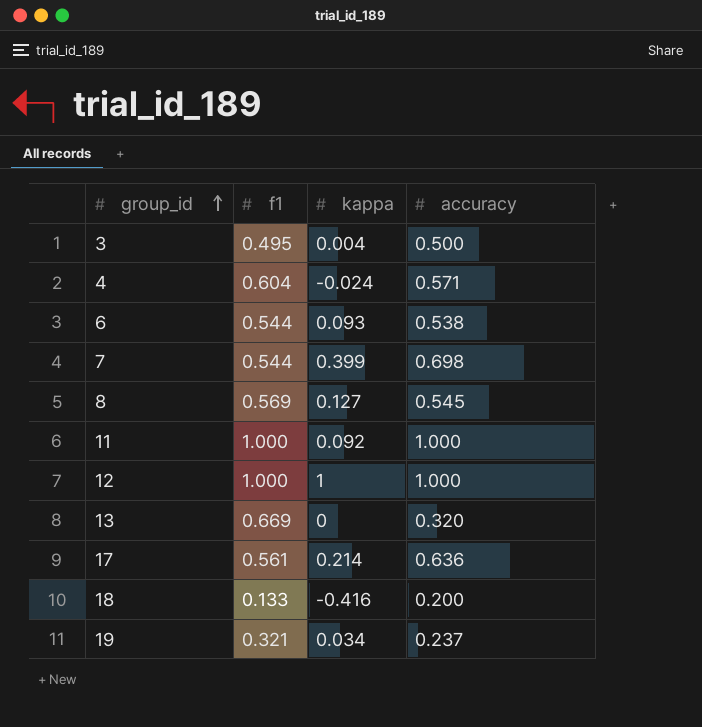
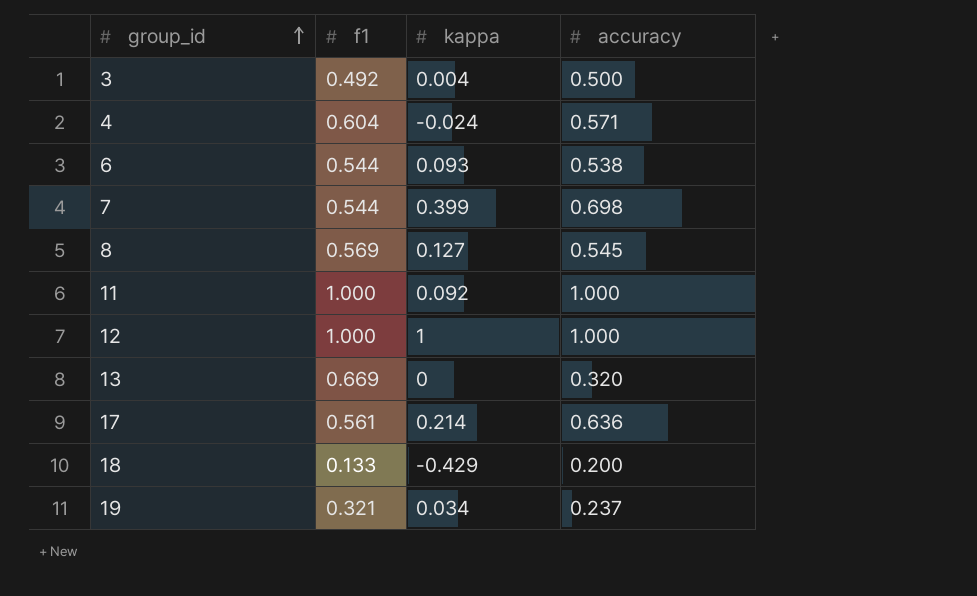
3 | f1: 0.495 -> 0.492
18 | kappa: -0.416 -> -0.429

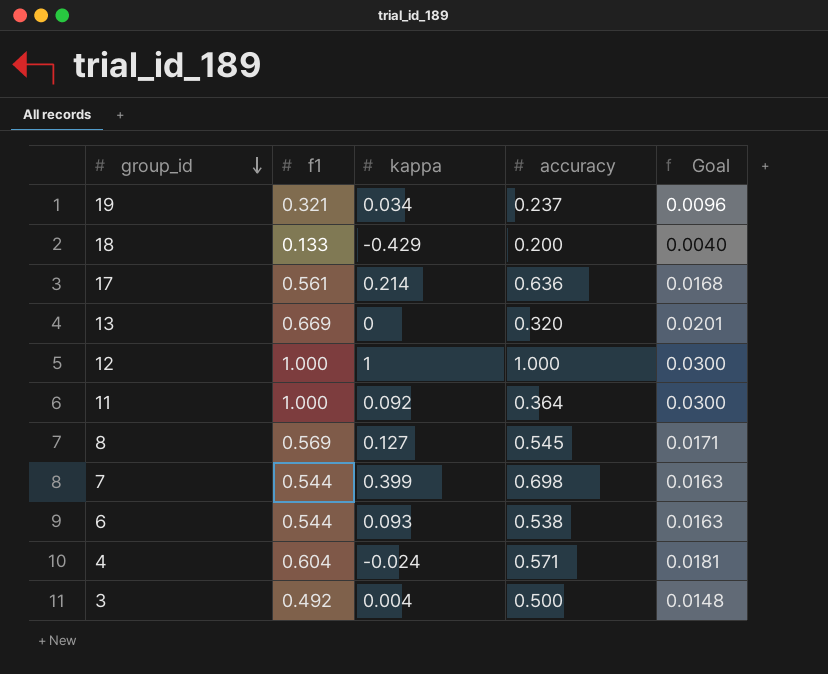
row order: group_id ascending -> group_id descending
column Goal | formula: none -> [f1] * 0.03
11 | accuracy: 1.000 -> 0.364

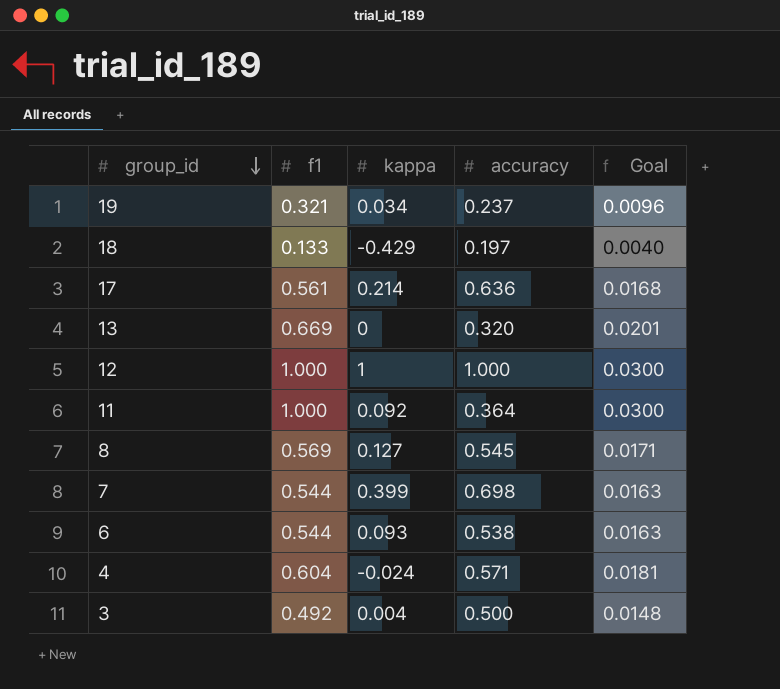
18 | accuracy: 0.200 -> 0.197

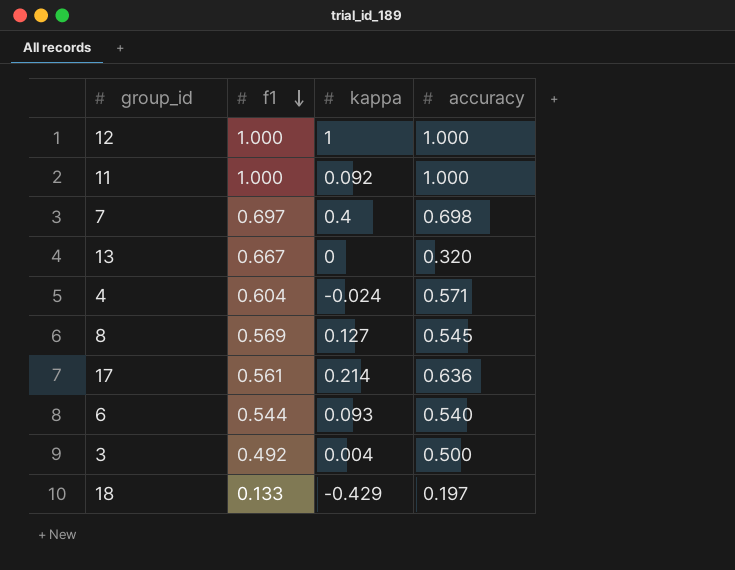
row order: group_id descending -> f1 descending
column Goal | formula: [f1] * 0.03 -> none
row 19: 0.321 | 0.034 | 0.237 | 0.0096 -> none
11 | accuracy: 0.364 -> 1.000
7 | f1: 0.544 -> 0.697
7 | kappa: 0.399 -> 0.4
13 | f1: 0.669 -> 0.667
6 | accuracy: 0.538 -> 0.540

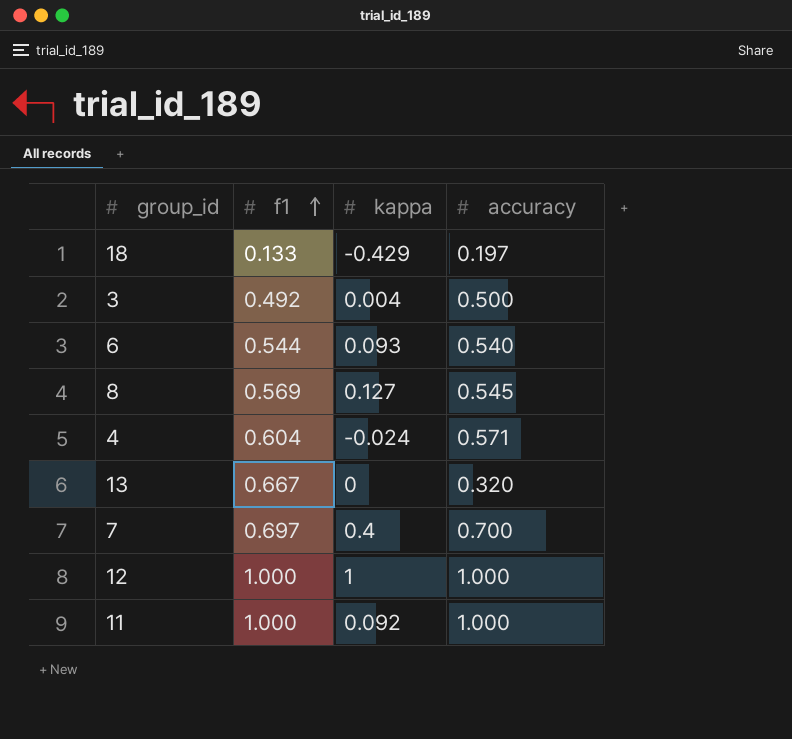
row order: f1 descending -> f1 ascending
row 17: 0.561 | 0.214 | 0.636 -> none
7 | accuracy: 0.698 -> 0.700

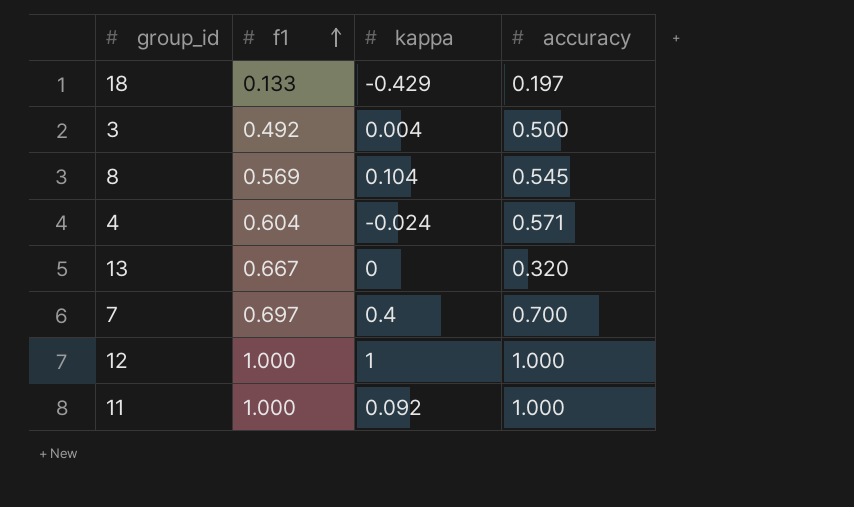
row 6: 0.544 | 0.093 | 0.540 -> none
8 | kappa: 0.127 -> 0.104

